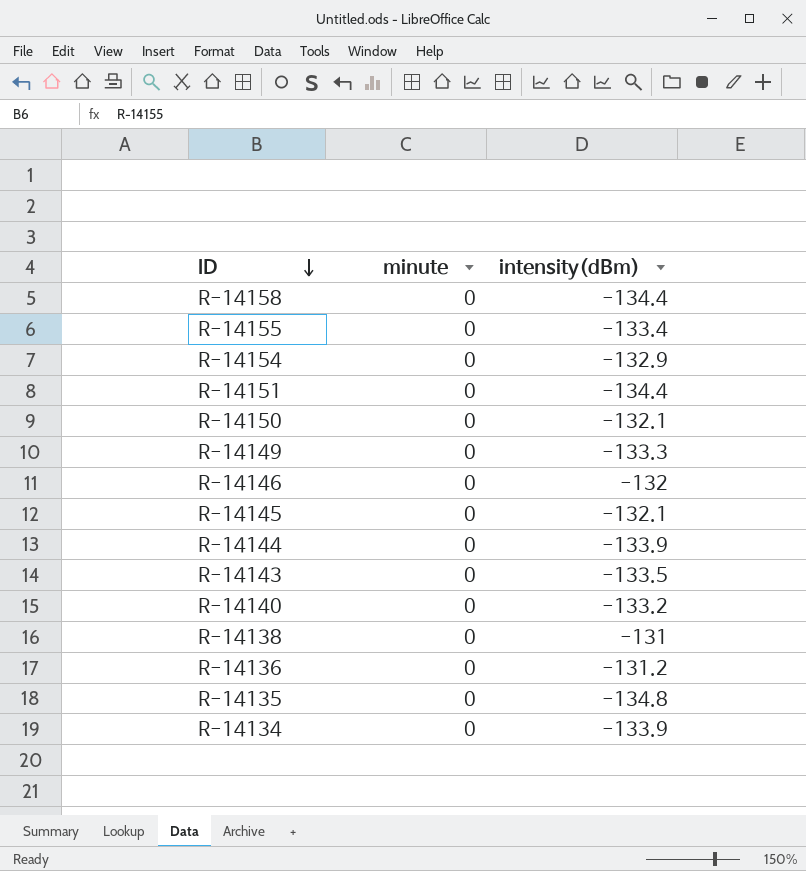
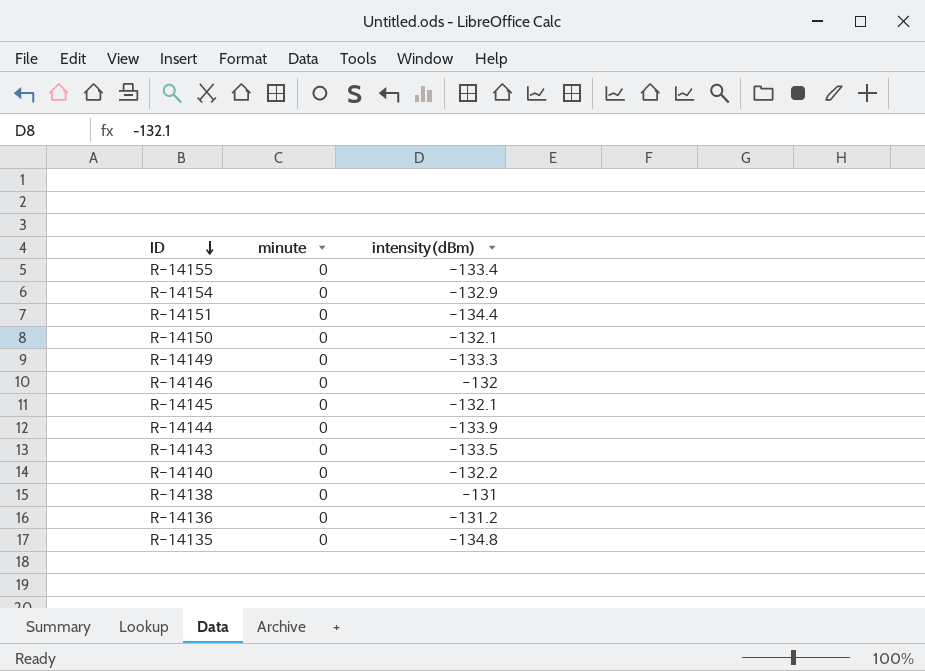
row R-14158: 0 | -134.4 -> none
row R-14134: 0 | -133.9 -> none
R-14140 | intensity(dBm): -133.2 -> -132.2

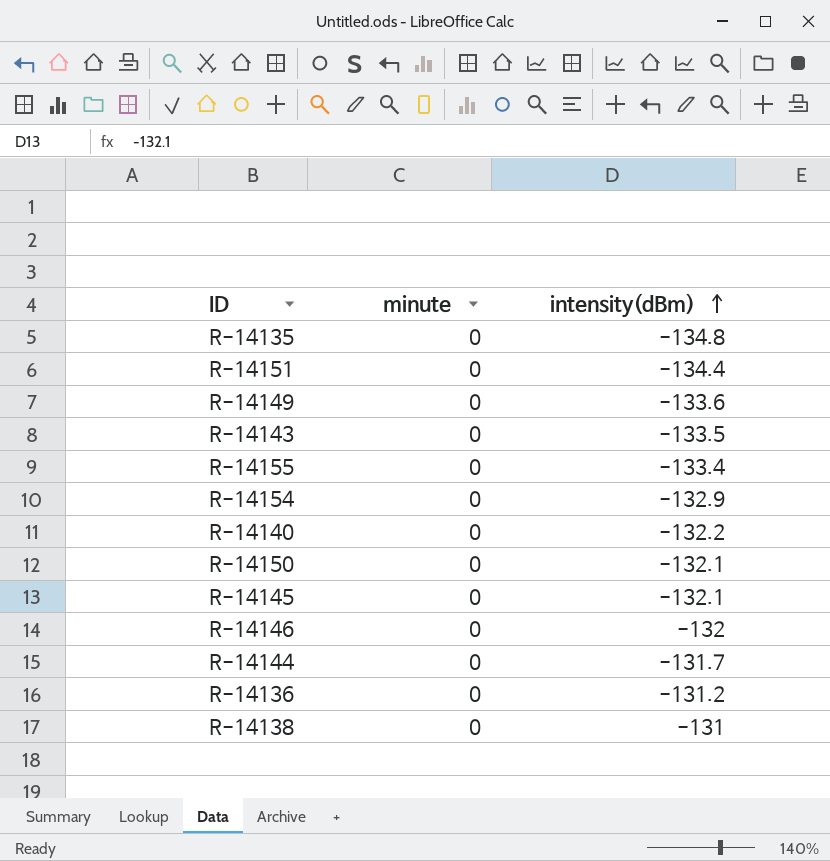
row order: ID descending -> intensity(dBm) ascending
R-14149 | intensity(dBm): -133.3 -> -133.6
R-14144 | intensity(dBm): -133.9 -> -131.7

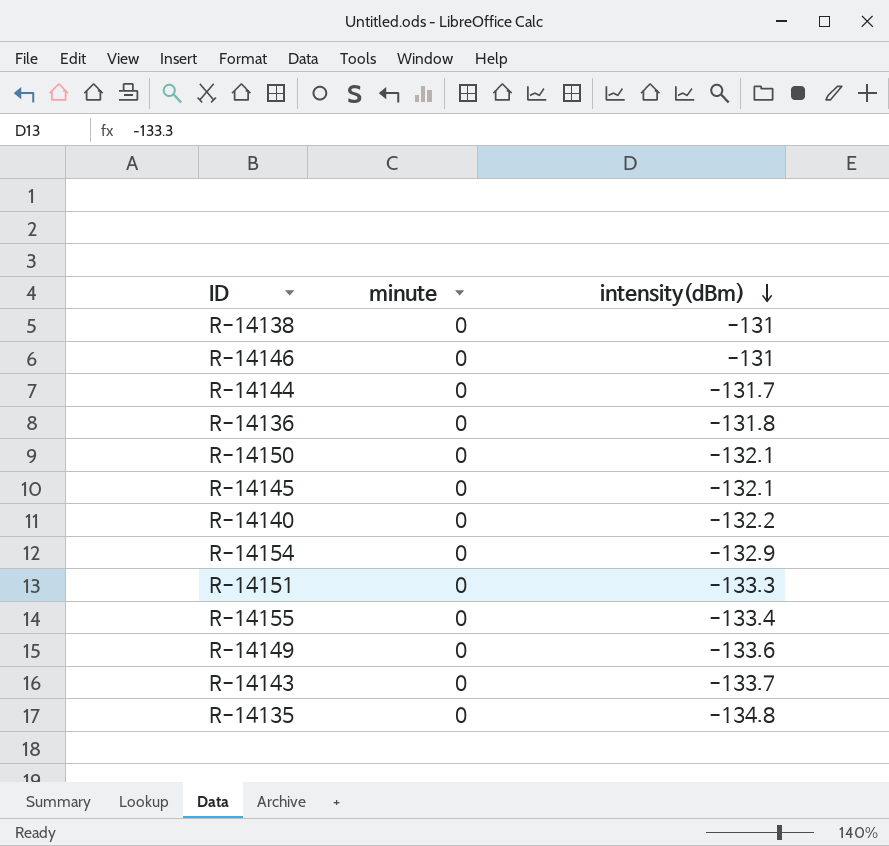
row order: intensity(dBm) ascending -> intensity(dBm) descending
R-14146 | intensity(dBm): -132 -> -131
R-14136 | intensity(dBm): -131.2 -> -131.8
R-14151 | intensity(dBm): -134.4 -> -133.3
R-14143 | intensity(dBm): -133.5 -> -133.7

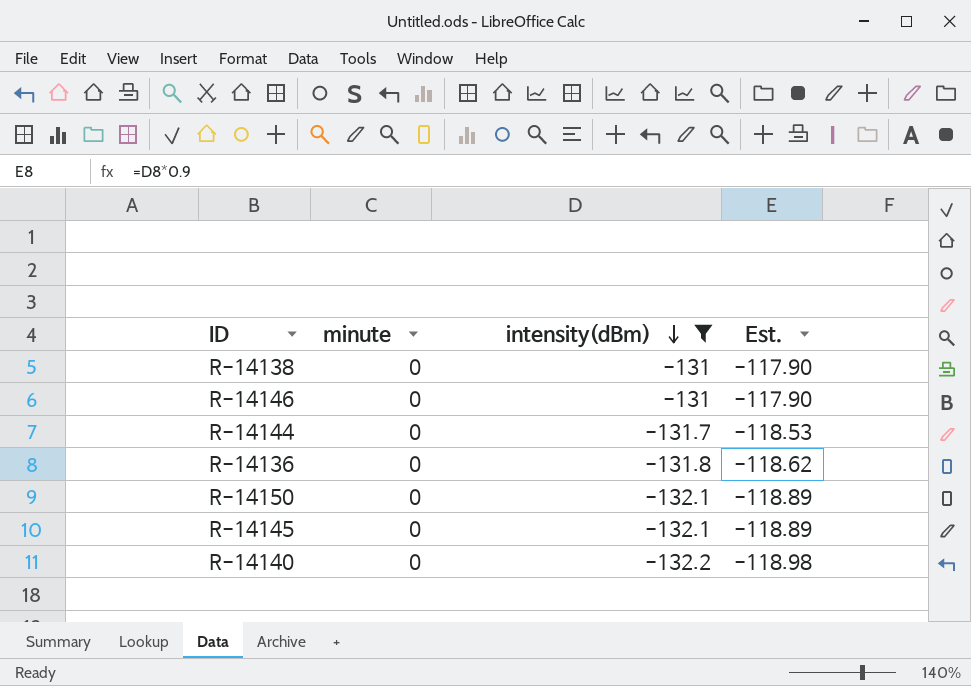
filter: none -> intensity(dBm) >= -132.2
column Est. | formula: none -> [intensity(dBm)] * 0.9

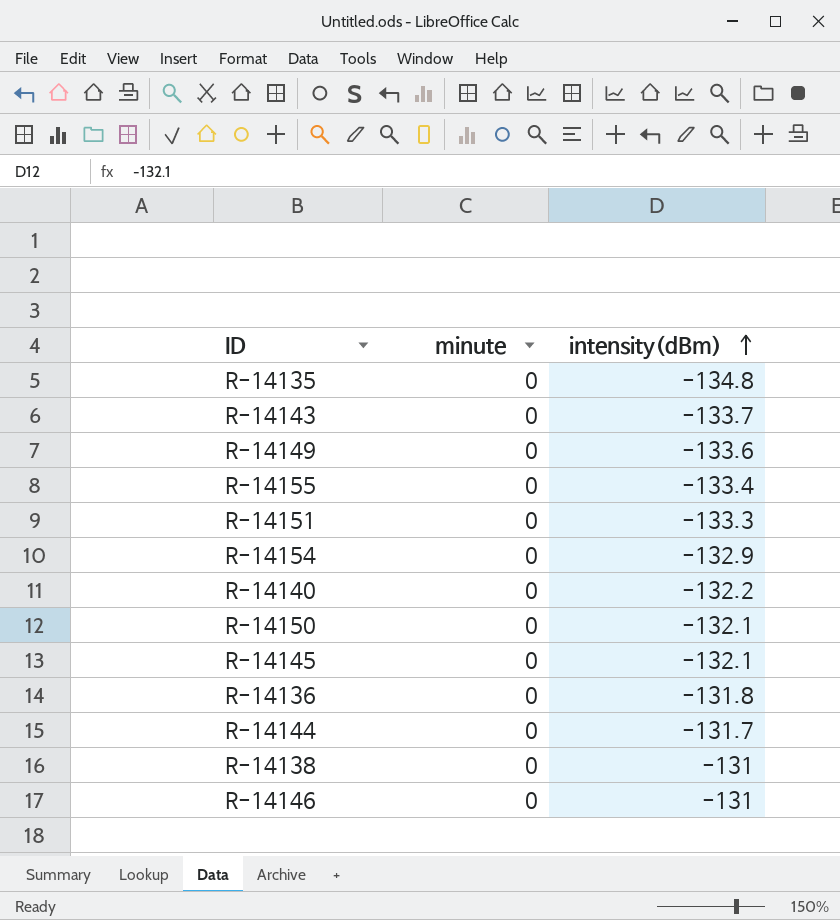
filter: intensity(dBm) >= -132.2 -> none
row order: intensity(dBm) descending -> intensity(dBm) ascending
column Est. | formula: [intensity(dBm)] * 0.9 -> none

